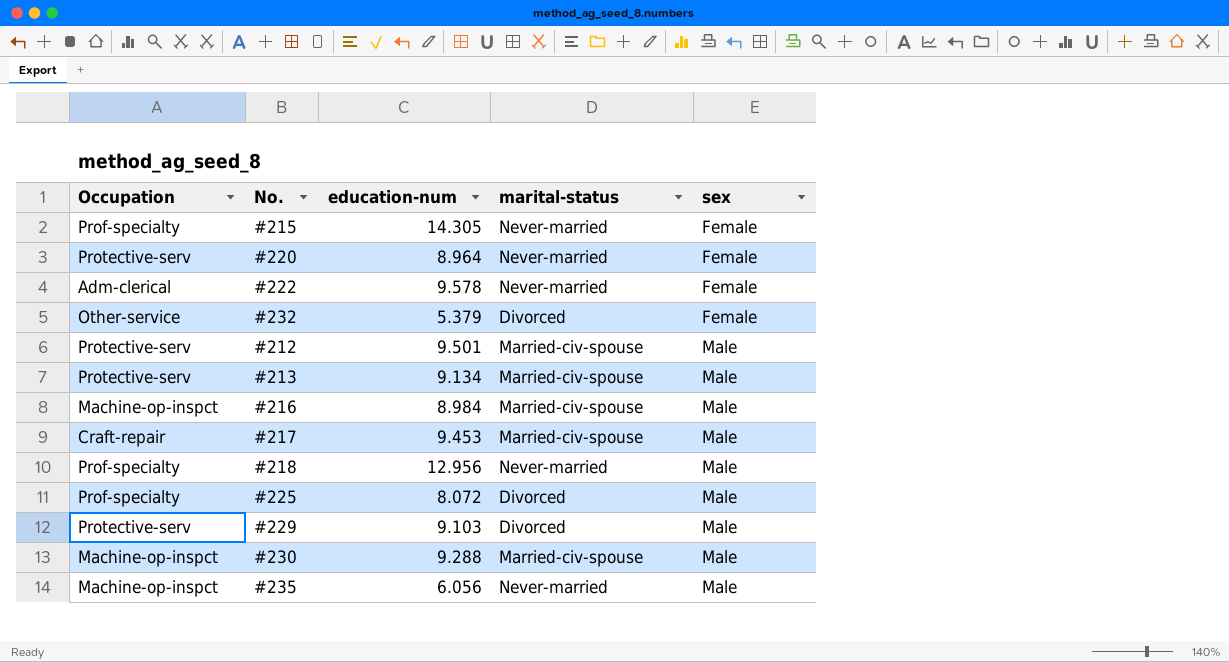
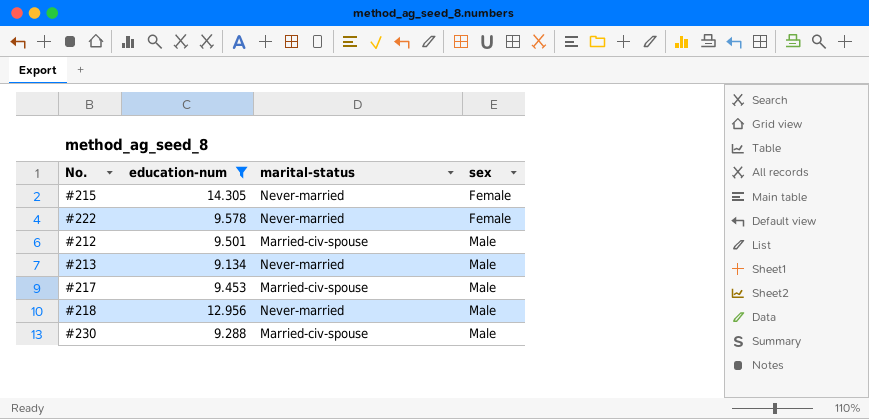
filter: none -> education-num >= 9.134
column Occupation | position: 1 -> none
#213 | marital-status: Married-civ-spouse -> Never-married

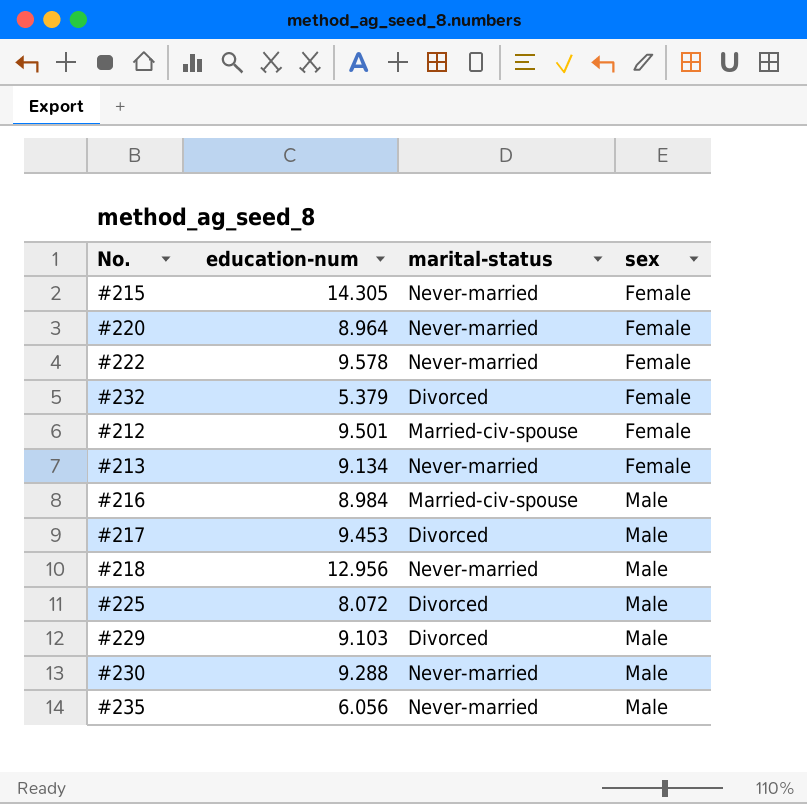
filter: education-num >= 9.134 -> none
#212 | sex: Male -> Female
#213 | sex: Male -> Female
#217 | marital-status: Married-civ-spouse -> Divorced
#230 | marital-status: Married-civ-spouse -> Never-married

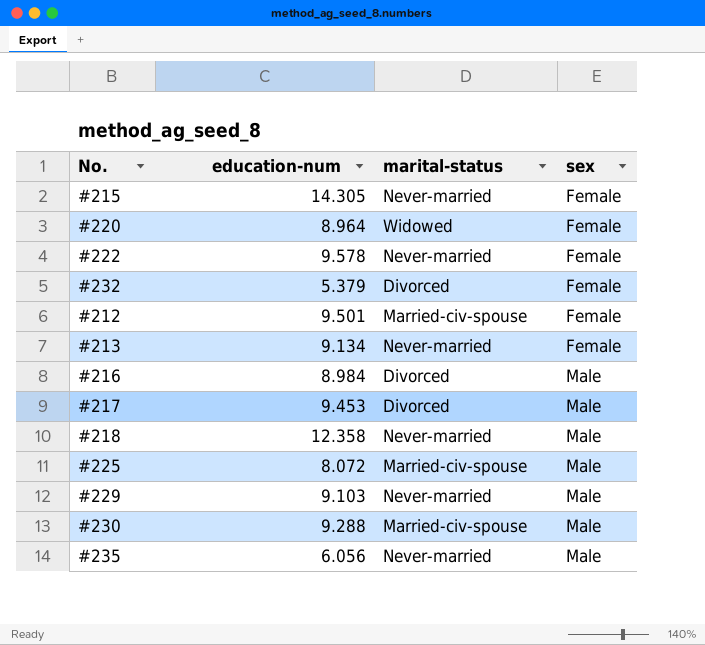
#220 | marital-status: Never-married -> Widowed
#216 | marital-status: Married-civ-spouse -> Divorced
#218 | education-num: 12.956 -> 12.358
#225 | marital-status: Divorced -> Married-civ-spouse
#229 | marital-status: Divorced -> Never-married
#230 | marital-status: Never-married -> Married-civ-spouse

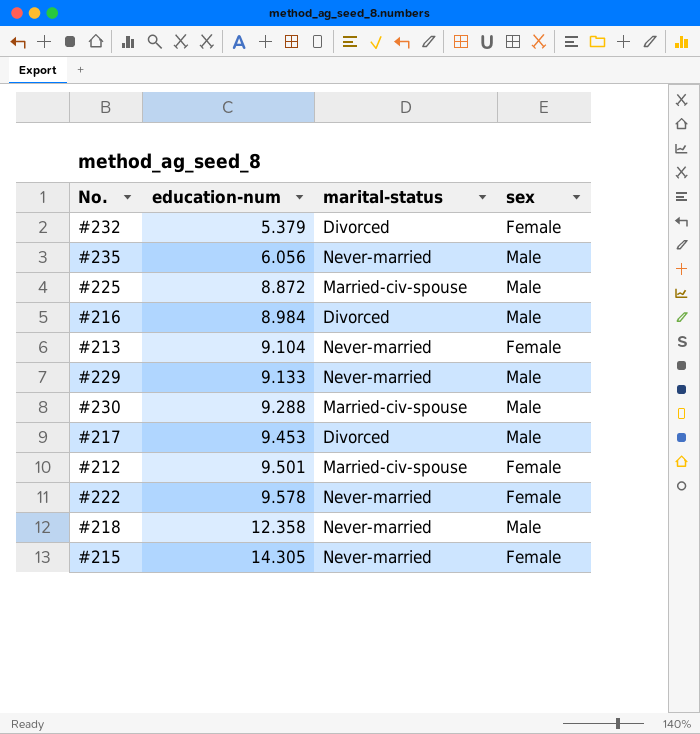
row order: sex ascending -> education-num ascending
row #220: 8.964 | Widowed | Female -> none
#225 | education-num: 8.072 -> 8.872
#213 | education-num: 9.134 -> 9.104
#229 | education-num: 9.103 -> 9.133

